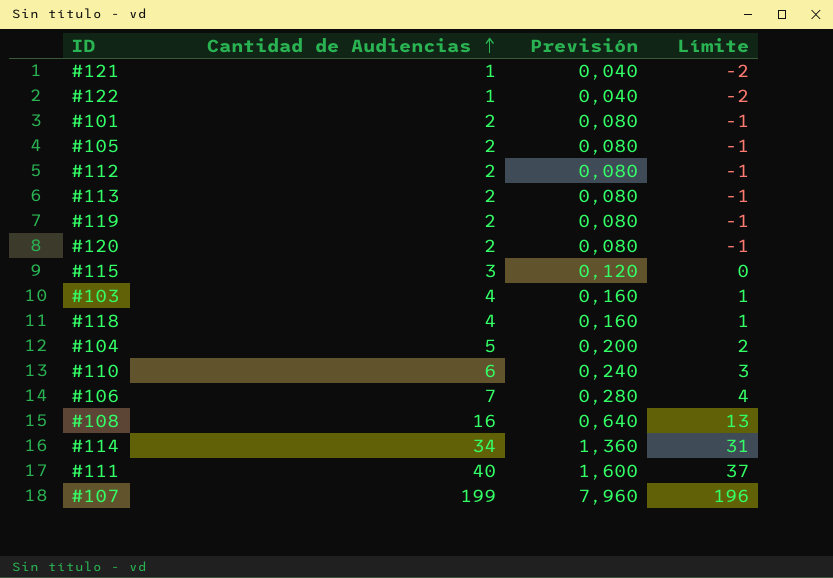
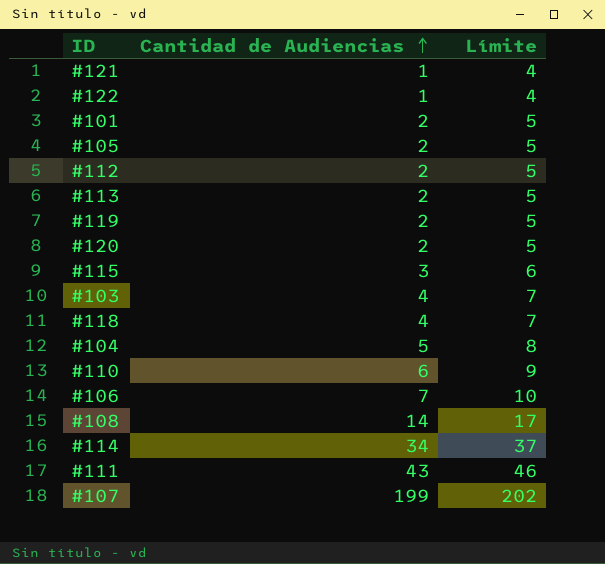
column Previsión | formula: [Cantidad de Audiencias] * 0,04 -> none
column Límite | formula: [Cantidad de Audiencias] - 3 -> [Cantidad de Audiencias] + 3
#108 | Cantidad de Audiencias: 16 -> 14
#111 | Cantidad de Audiencias: 40 -> 43

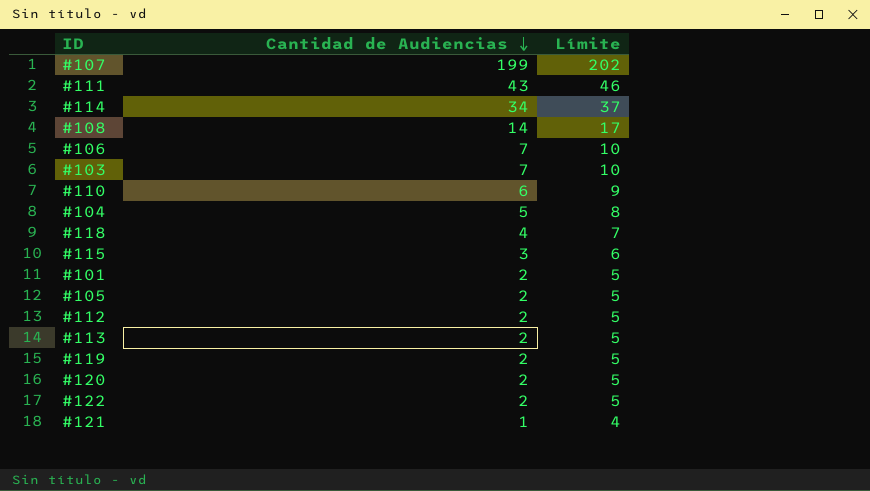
row order: Cantidad de Audiencias ascending -> Cantidad de Audiencias descending
#103 | Cantidad de Audiencias: 4 -> 7
#103 | Límite: 7 -> 10
#122 | Cantidad de Audiencias: 1 -> 2
#122 | Límite: 4 -> 5

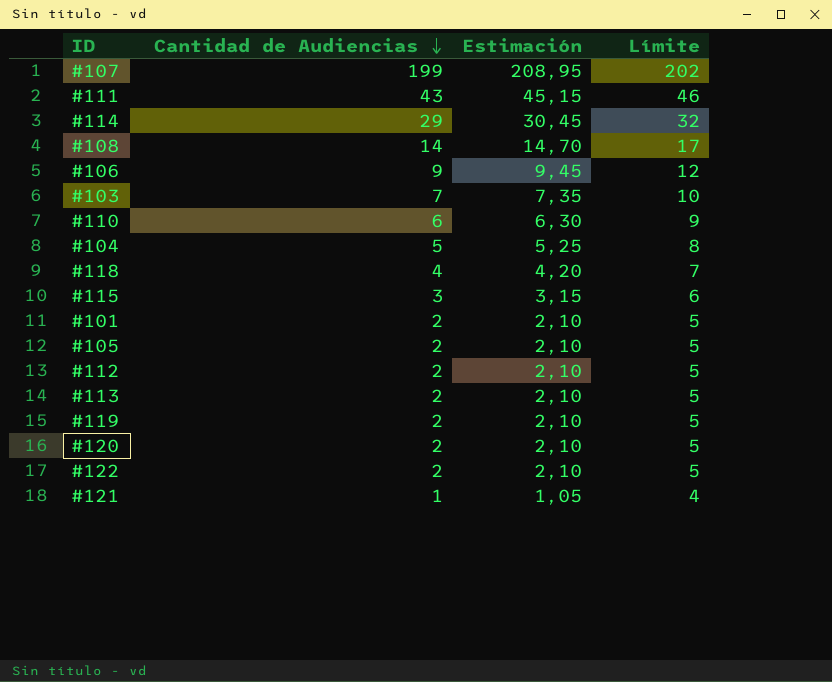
column Estimación | formula: none -> [Cantidad de Audiencias] * 1,05
#114 | Cantidad de Audiencias: 34 -> 29
#114 | Límite: 37 -> 32
#106 | Cantidad de Audiencias: 7 -> 9
#106 | Límite: 10 -> 12

